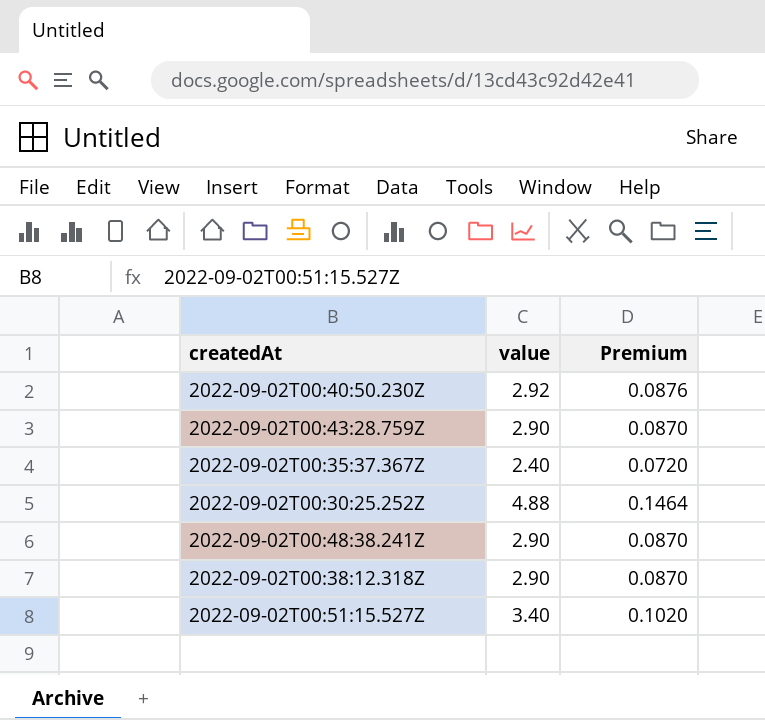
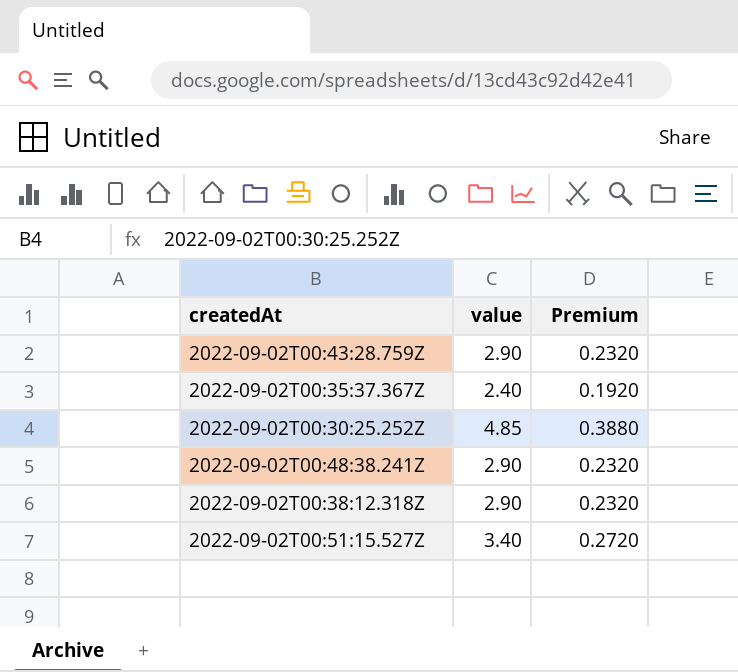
column Premium | formula: [value] * 0.03 -> [value] * 0.08
row 2022-09-02T00:40:50.230Z: 2.92 | 0.0876 -> none
2022-09-02T00:30:25.252Z | value: 4.88 -> 4.85

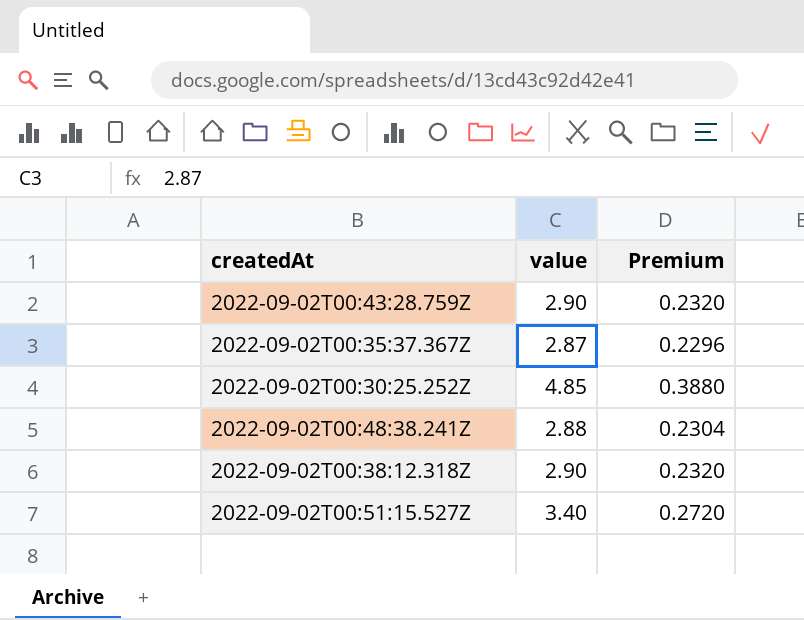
2022-09-02T00:35:37.367Z | value: 2.40 -> 2.87
2022-09-02T00:35:37.367Z | Premium: 0.1920 -> 0.2296
2022-09-02T00:48:38.241Z | value: 2.90 -> 2.88
2022-09-02T00:48:38.241Z | Premium: 0.2320 -> 0.2304

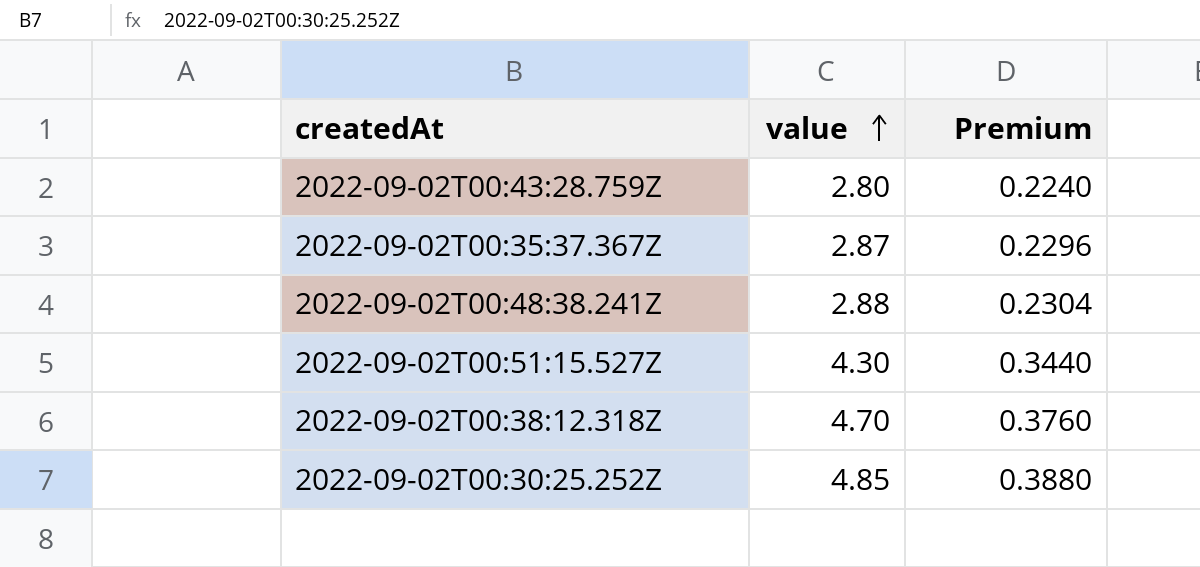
row order: none -> value ascending
2022-09-02T00:43:28.759Z | value: 2.90 -> 2.80
2022-09-02T00:43:28.759Z | Premium: 0.2320 -> 0.2240
2022-09-02T00:51:15.527Z | value: 3.40 -> 4.30
2022-09-02T00:51:15.527Z | Premium: 0.2720 -> 0.3440
2022-09-02T00:38:12.318Z | value: 2.90 -> 4.70
2022-09-02T00:38:12.318Z | Premium: 0.2320 -> 0.3760

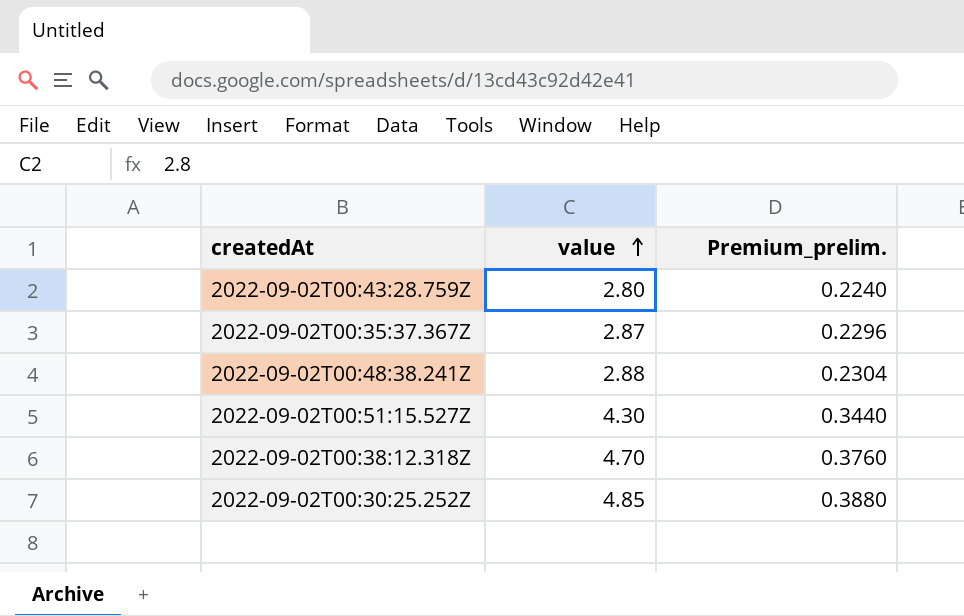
column name: Premium -> Premium_prelim.

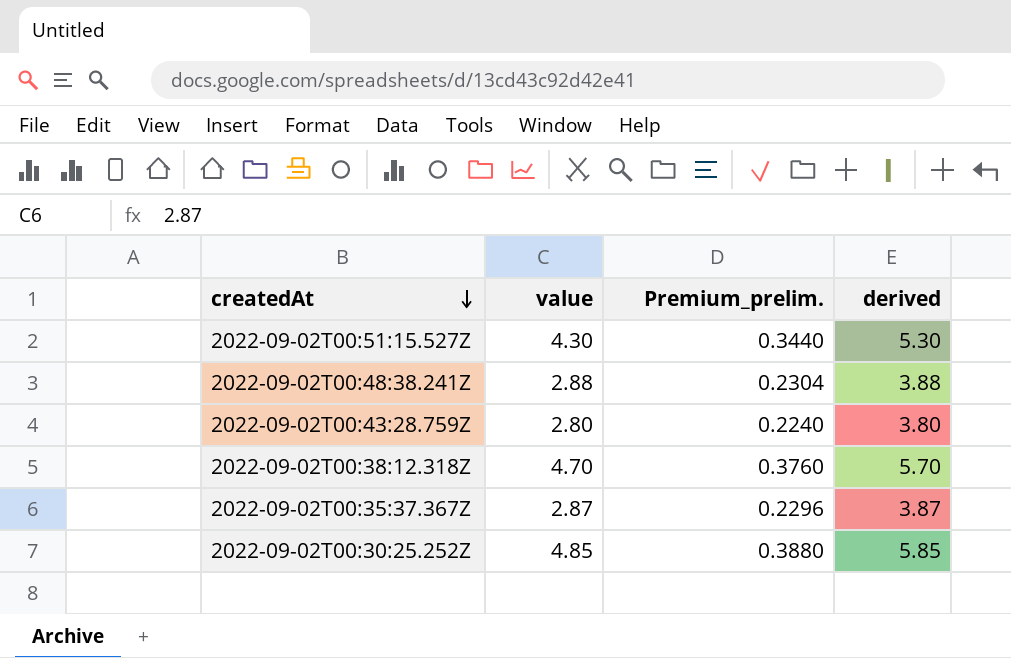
row order: value ascending -> createdAt descending
column derived | formula: none -> [value] + 1

